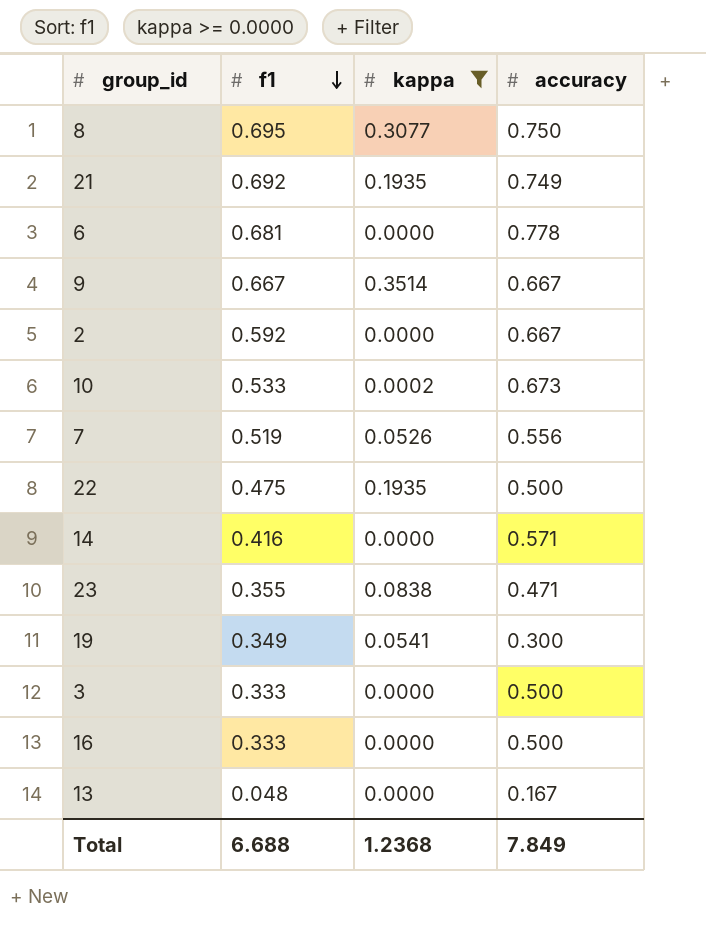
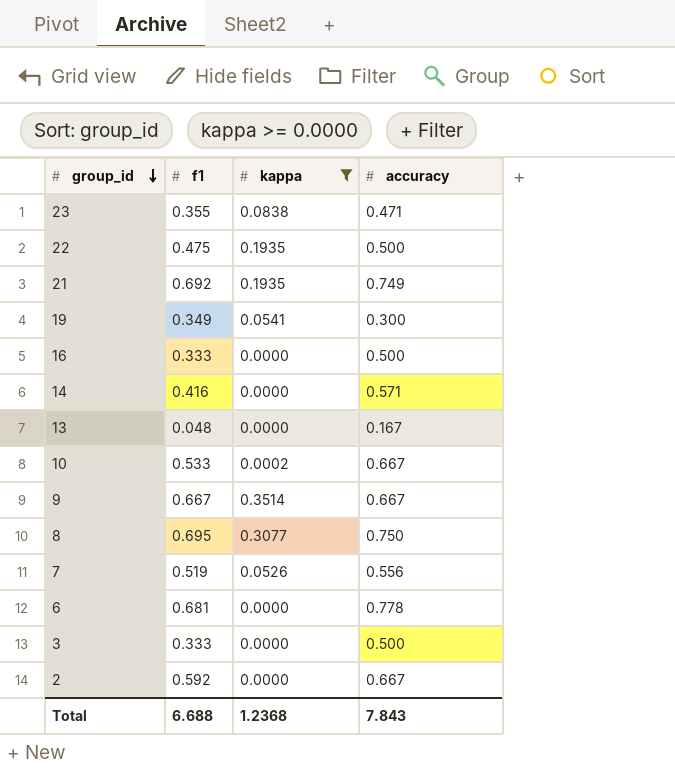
row order: f1 descending -> group_id descending
10 | accuracy: 0.673 -> 0.667
Total | accuracy: 7.849 -> 7.843

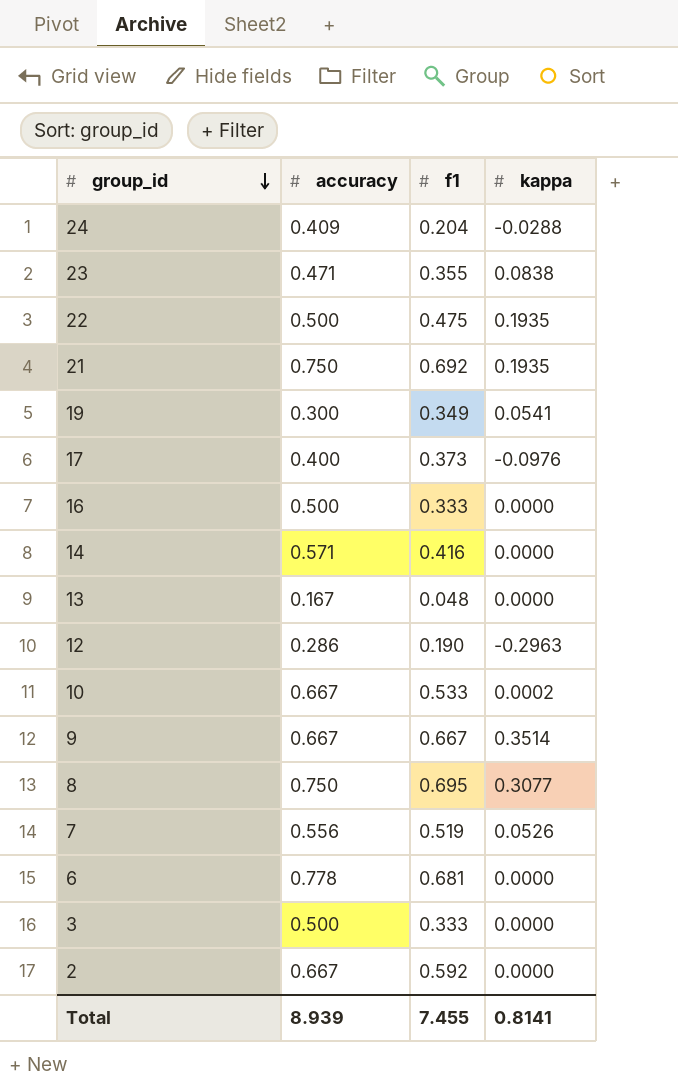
filter: kappa >= 0.0000 -> none
column accuracy | position: 4 -> 2
21 | accuracy: 0.749 -> 0.750
Total | accuracy: 7.843 -> 8.939
Total | f1: 6.688 -> 7.455
Total | kappa: 1.2368 -> 0.8141

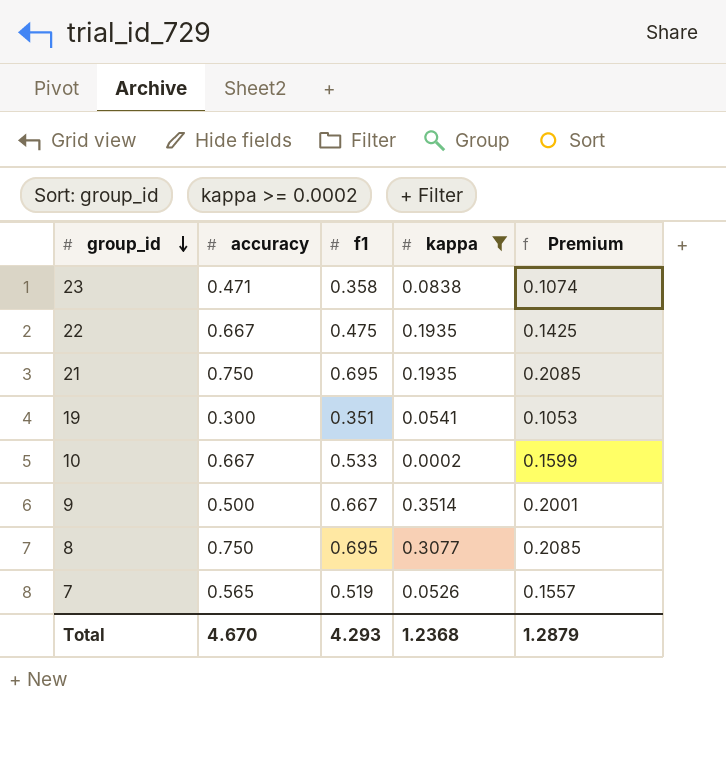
filter: none -> kappa >= 0.0002
column Premium | formula: none -> [f1] * 0.3
23 | f1: 0.355 -> 0.358
22 | accuracy: 0.500 -> 0.667
21 | f1: 0.692 -> 0.695
19 | f1: 0.349 -> 0.351
9 | accuracy: 0.667 -> 0.500
7 | accuracy: 0.556 -> 0.565
Total | accuracy: 8.939 -> 4.670
Total | f1: 7.455 -> 4.293
Total | kappa: 0.8141 -> 1.2368

